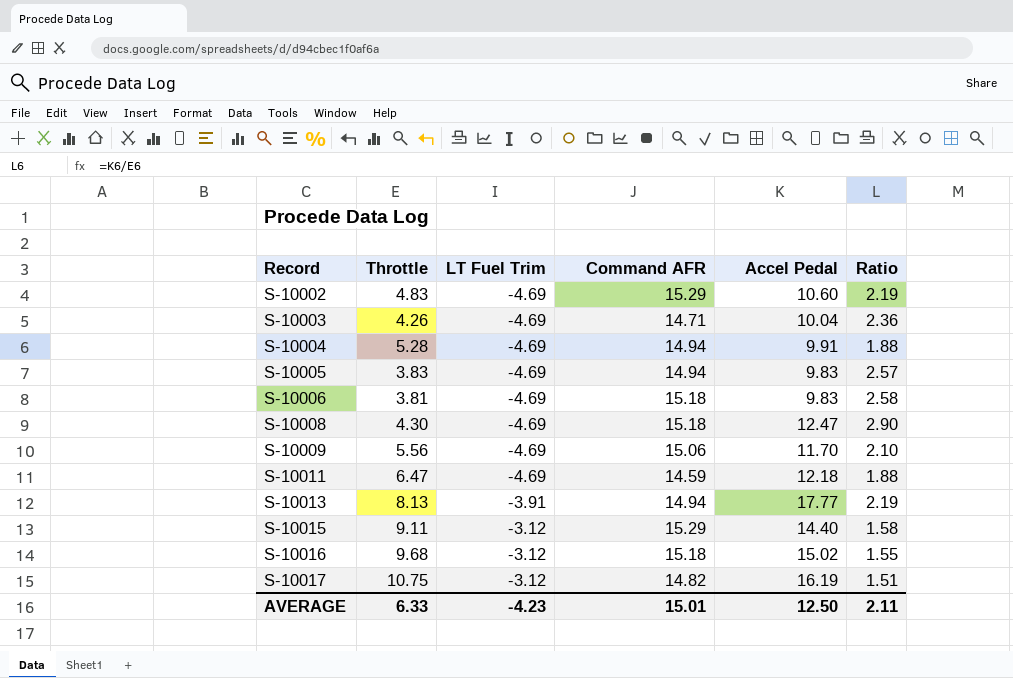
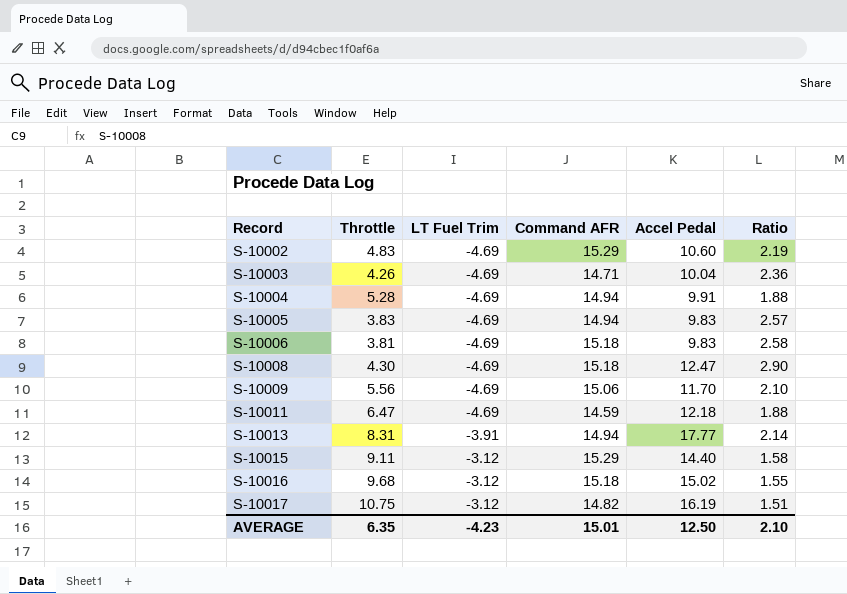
S-10013 | Throttle: 8.13 -> 8.31
S-10013 | Ratio: 2.19 -> 2.14
AVERAGE | Throttle: 6.33 -> 6.35
AVERAGE | Ratio: 2.11 -> 2.10

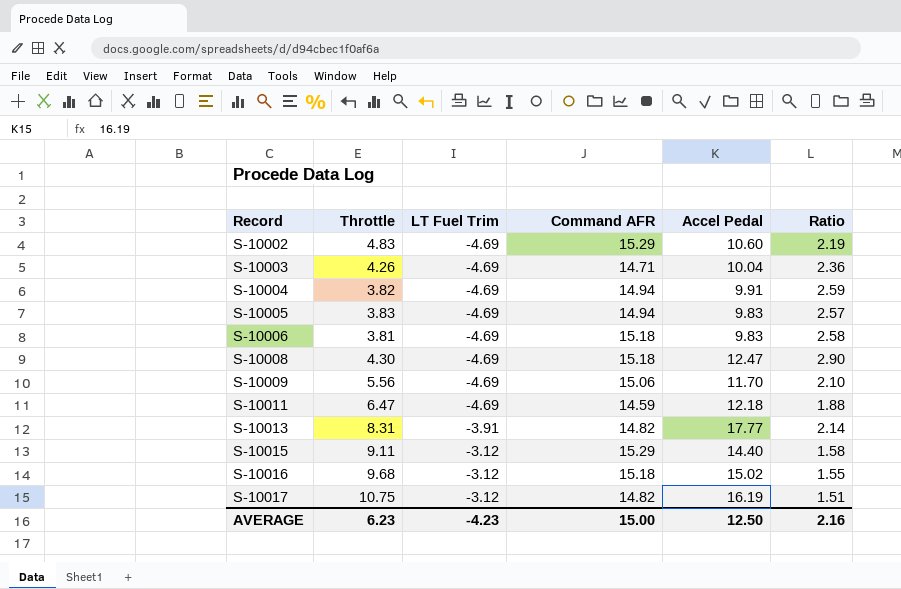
S-10004 | Throttle: 5.28 -> 3.82
S-10004 | Ratio: 1.88 -> 2.59
S-10013 | Command AFR: 14.94 -> 14.82
AVERAGE | Throttle: 6.35 -> 6.23
AVERAGE | Command AFR: 15.01 -> 15.00
AVERAGE | Ratio: 2.10 -> 2.16

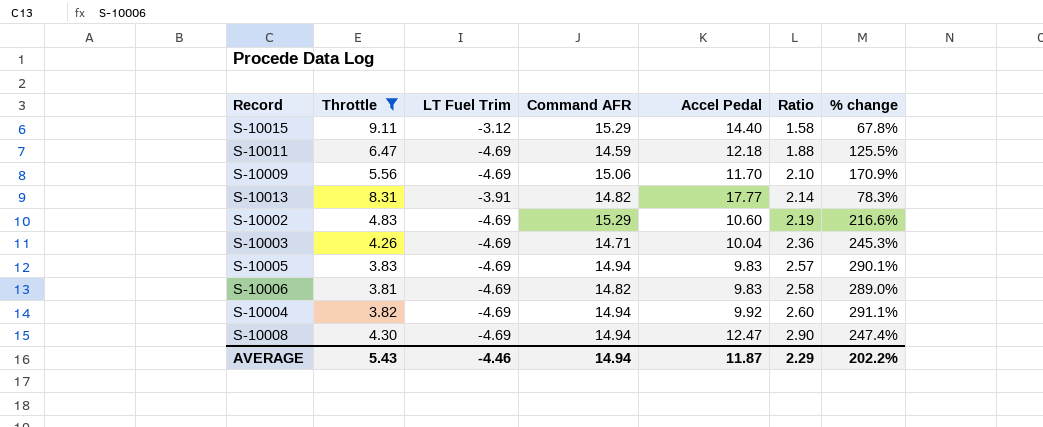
filter: none -> Throttle <= 9.11
row order: Record ascending -> Ratio ascending
column % change | formula: none -> ([Command AFR] - [Throttle]) / [Throttle]
S-10006 | Command AFR: 15.18 -> 14.82
S-10004 | Accel Pedal: 9.91 -> 9.92
S-10004 | Ratio: 2.59 -> 2.60
S-10008 | Command AFR: 15.18 -> 14.94
AVERAGE | Throttle: 6.23 -> 5.43
AVERAGE | LT Fuel Trim: -4.23 -> -4.46
AVERAGE | Command AFR: 15.00 -> 14.94
AVERAGE | Accel Pedal: 12.50 -> 11.87
AVERAGE | Ratio: 2.16 -> 2.29

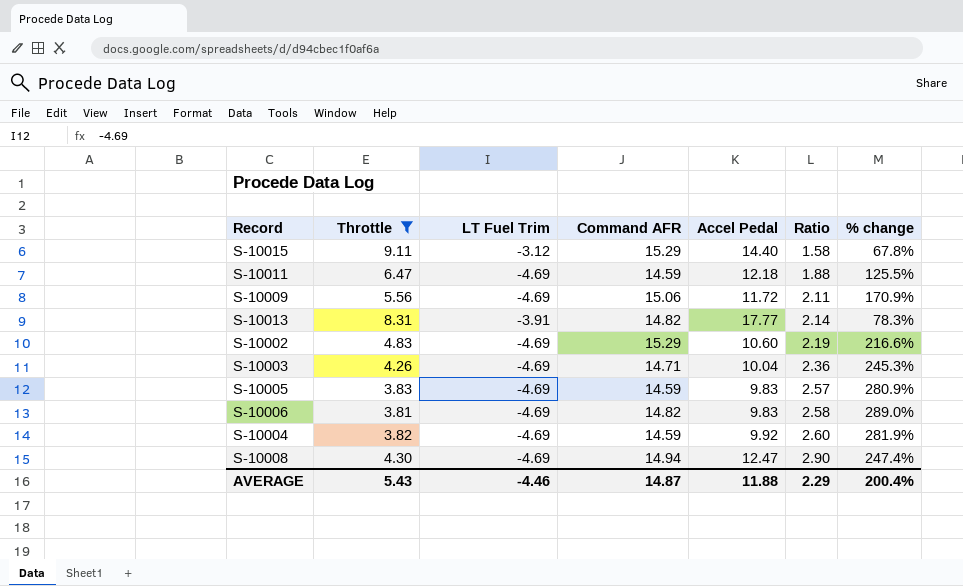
S-10009 | Accel Pedal: 11.70 -> 11.72
S-10009 | Ratio: 2.10 -> 2.11
S-10005 | Command AFR: 14.94 -> 14.59
S-10005 | % change: 290.1% -> 280.9%
S-10004 | Command AFR: 14.94 -> 14.59
S-10004 | % change: 291.1% -> 281.9%
AVERAGE | Command AFR: 14.94 -> 14.87
AVERAGE | Accel Pedal: 11.87 -> 11.88
AVERAGE | % change: 202.2% -> 200.4%

